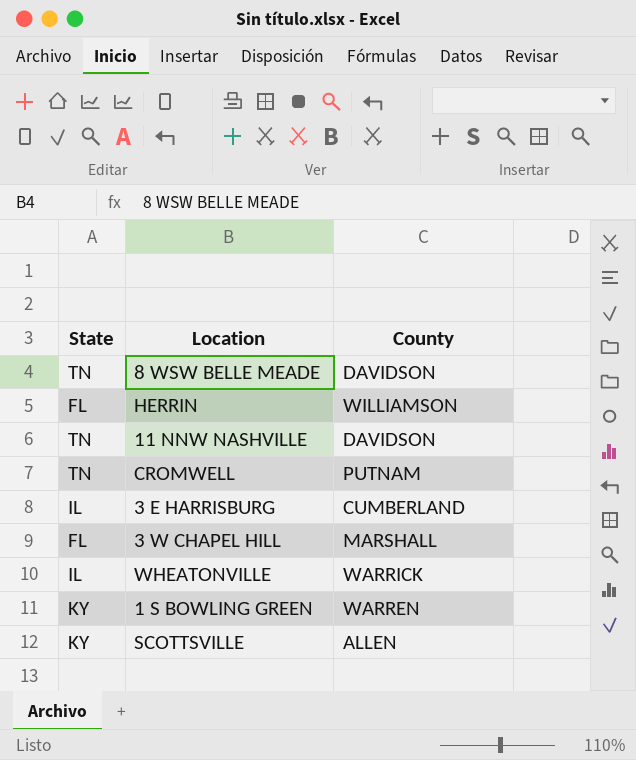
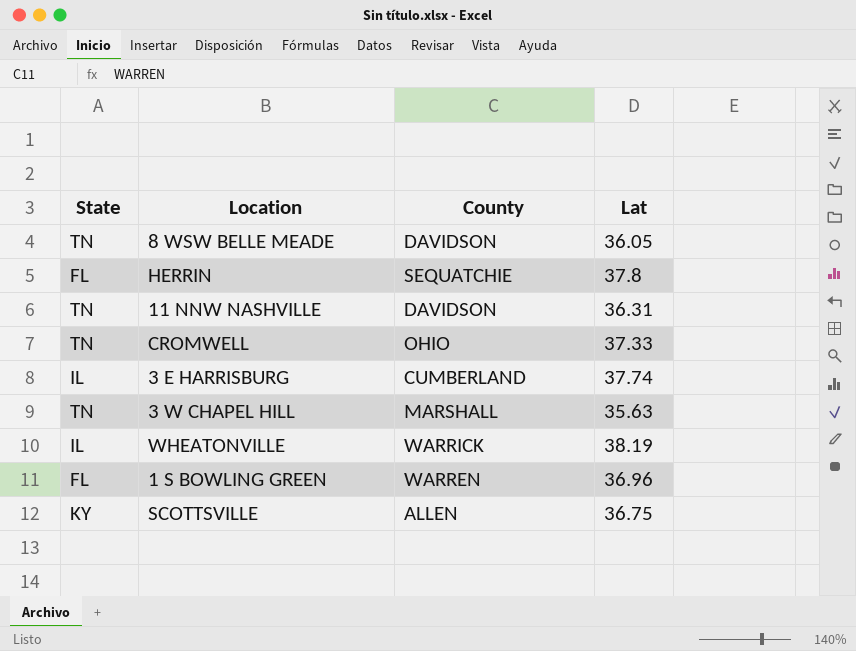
column Lat | position: none -> 4
HERRIN | County: WILLIAMSON -> SEQUATCHIE
CROMWELL | County: PUTNAM -> OHIO
3 W CHAPEL HILL | State: FL -> TN
1 S BOWLING GREEN | State: KY -> FL

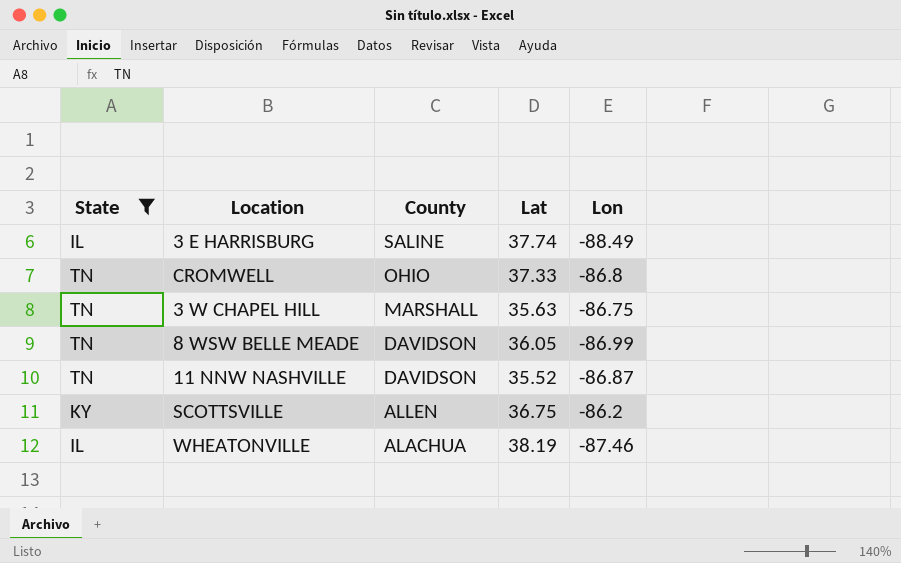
filter: none -> State != FL
row order: none -> County descending
column Lon | position: none -> 5
3 E HARRISBURG | County: CUMBERLAND -> SALINE
11 NNW NASHVILLE | Lat: 36.31 -> 35.52
WHEATONVILLE | County: WARRICK -> ALACHUA

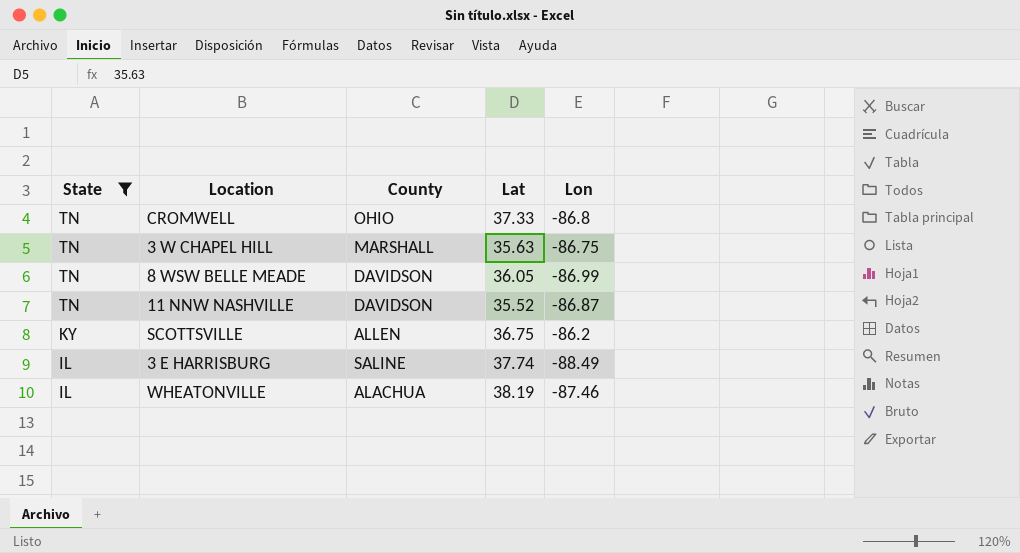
row order: County descending -> State descending

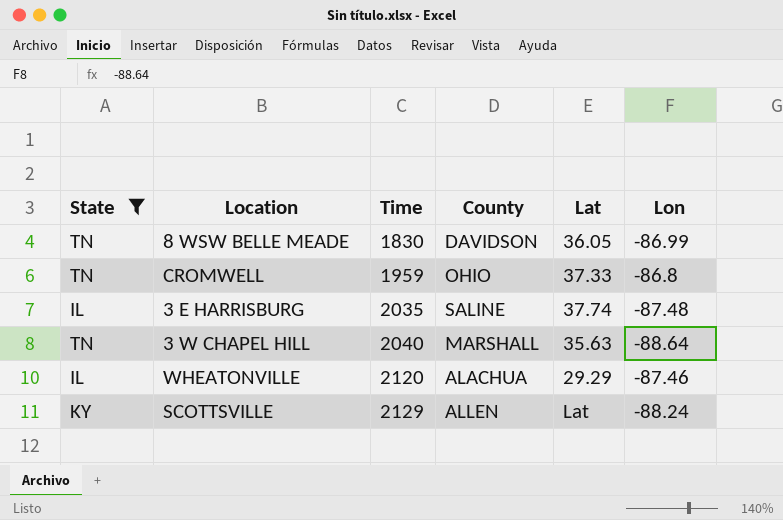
row order: State descending -> Time ascending
column Time | position: none -> 3
row 11 NNW NASHVILLE: TN | DAVIDSON | 35.52 | -86.87 -> none
3 E HARRISBURG | Lon: -88.49 -> -87.48
3 W CHAPEL HILL | Lon: -86.75 -> -88.64
WHEATONVILLE | Lat: 38.19 -> 29.29
SCOTTSVILLE | Lat: 36.75 -> Lat
SCOTTSVILLE | Lon: -86.2 -> -88.24

